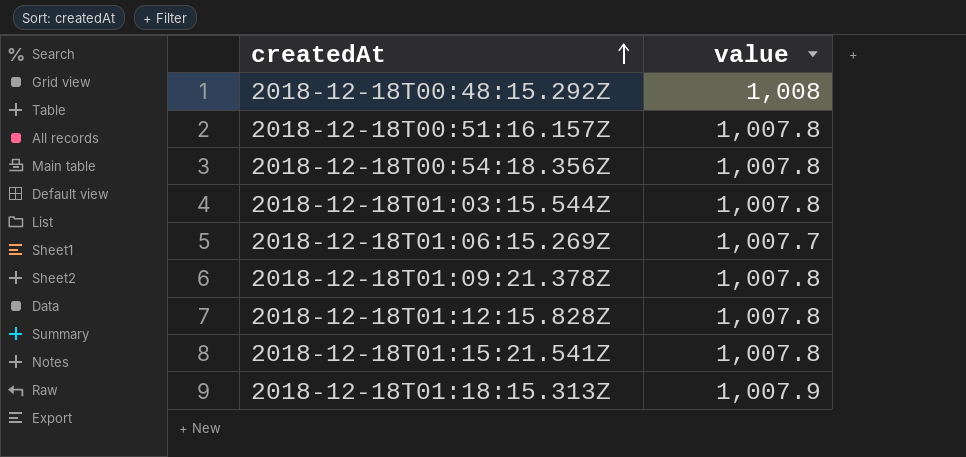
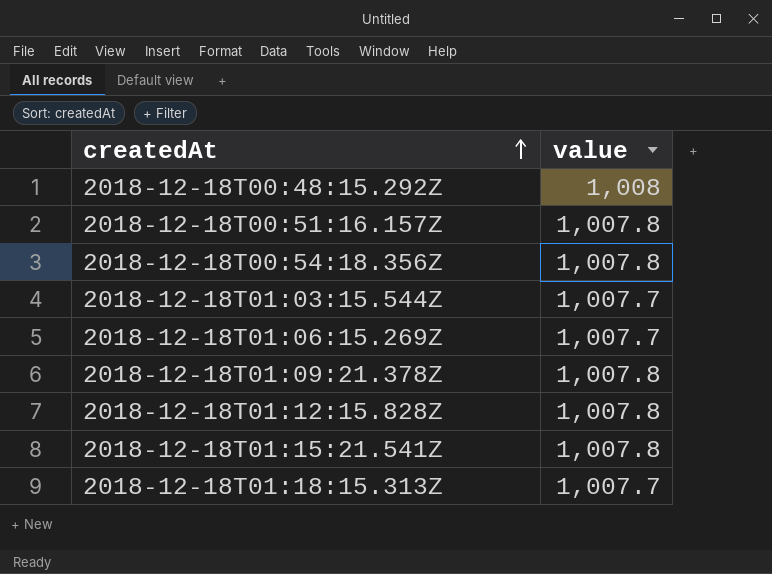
2018-12-18T01:03:15.544Z | value: 1,007.8 -> 1,007.7
2018-12-18T01:18:15.313Z | value: 1,007.9 -> 1,007.7

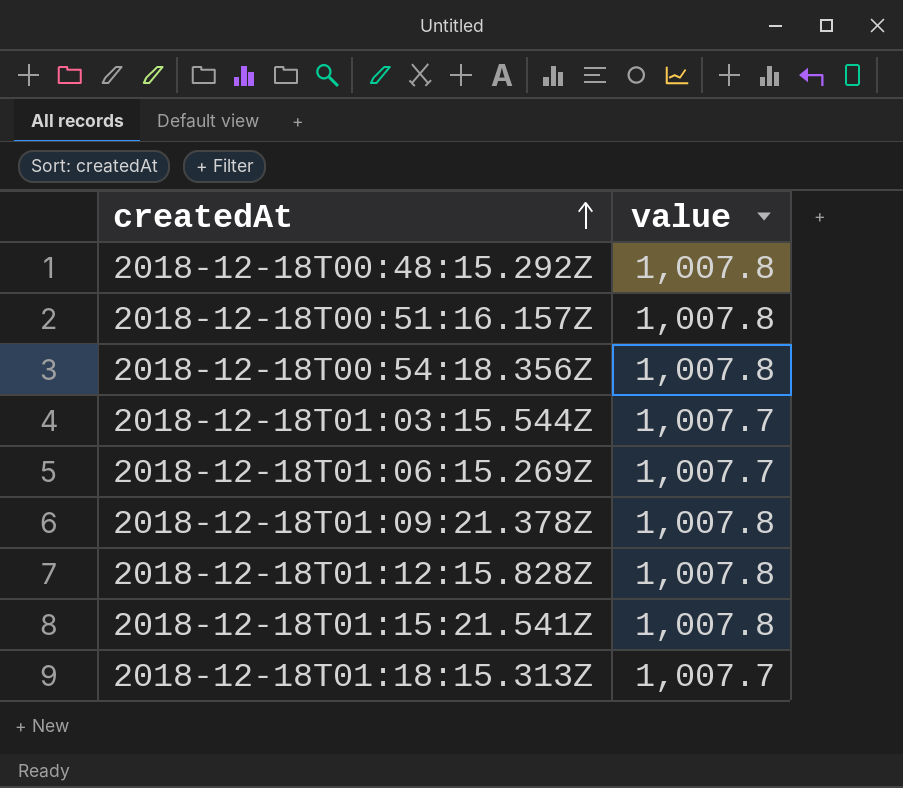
2018-12-18T00:48:15.292Z | value: 1,008 -> 1,007.8

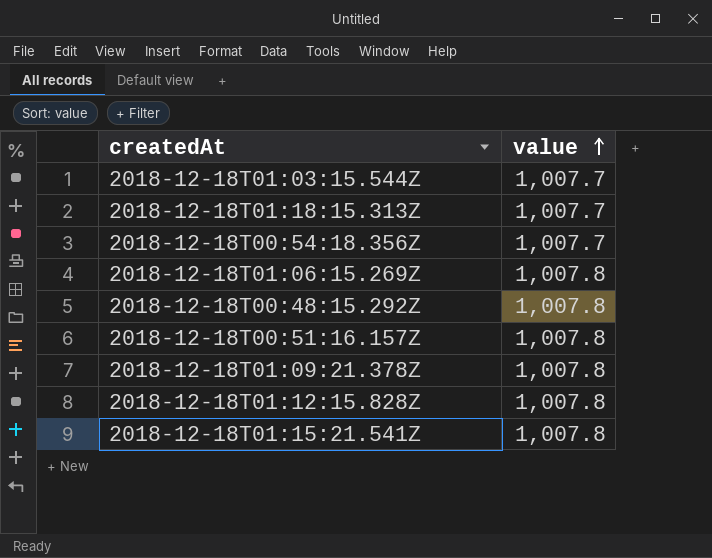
row order: createdAt ascending -> value ascending
2018-12-18T00:54:18.356Z | value: 1,007.8 -> 1,007.7
2018-12-18T01:06:15.269Z | value: 1,007.7 -> 1,007.8

